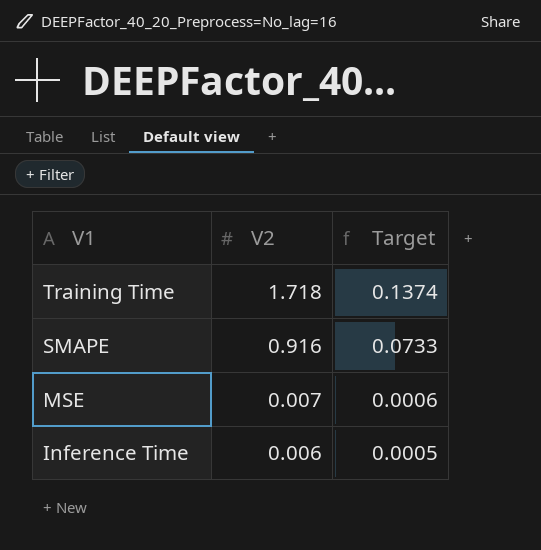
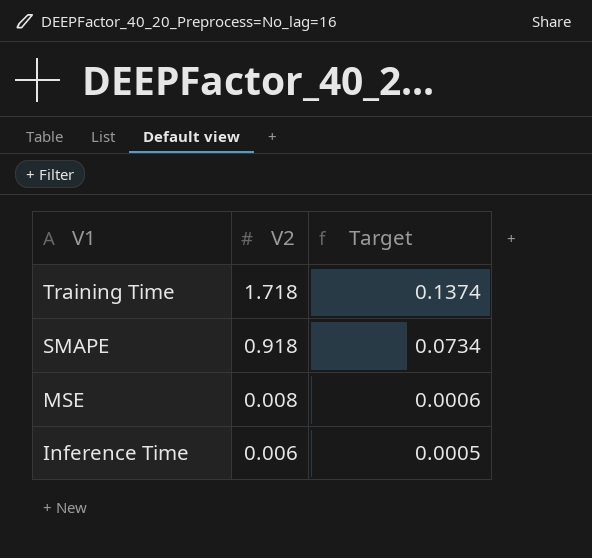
SMAPE | V2: 0.916 -> 0.918
SMAPE | Target: 0.0733 -> 0.0734
MSE | V2: 0.007 -> 0.008

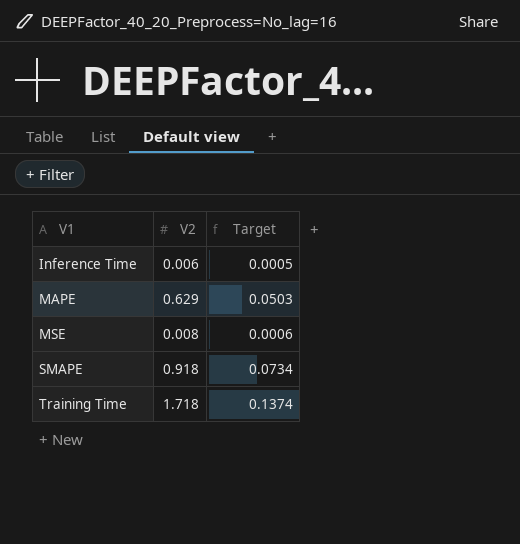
row order: V1 descending -> V1 ascending
row MAPE: none -> 0.629 | 0.0503

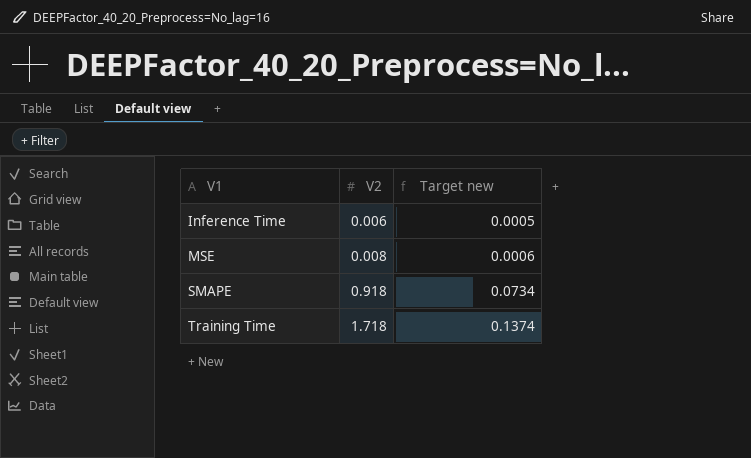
column name: Target -> Target new
row MAPE: 0.629 | 0.0503 -> none

